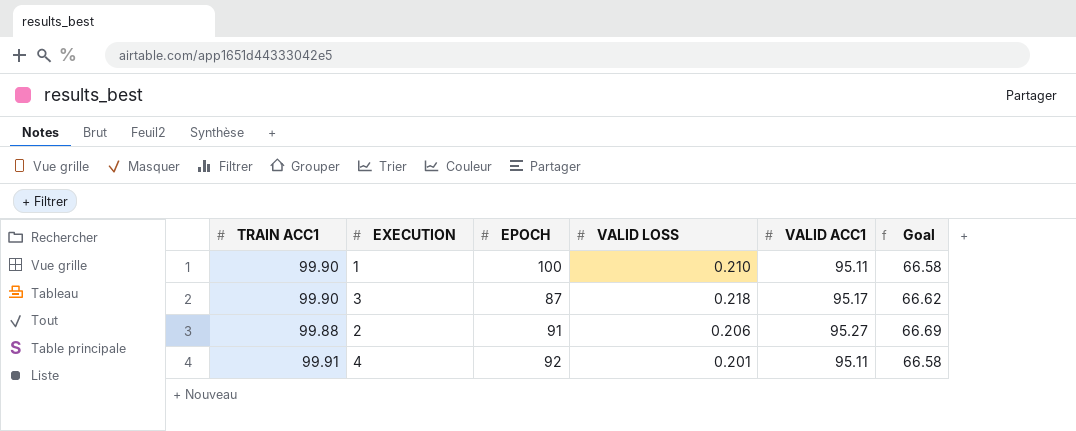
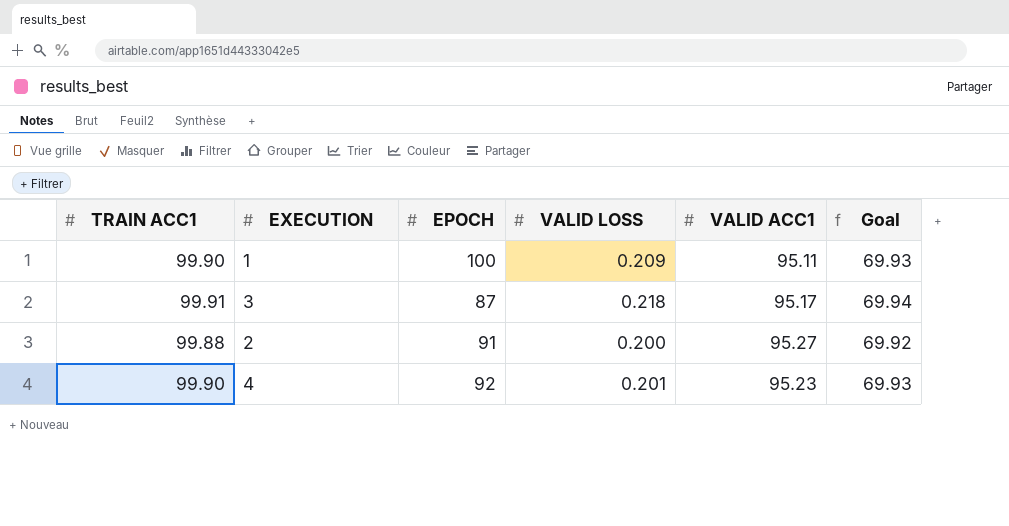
column Goal | formula: [VALID ACC1] * 0.7 -> [TRAIN ACC1] * 0.7
1 | VALID LOSS: 0.210 -> 0.209
3 | TRAIN ACC1: 99.90 -> 99.91
2 | VALID LOSS: 0.206 -> 0.200
4 | TRAIN ACC1: 99.91 -> 99.90
4 | VALID ACC1: 95.11 -> 95.23

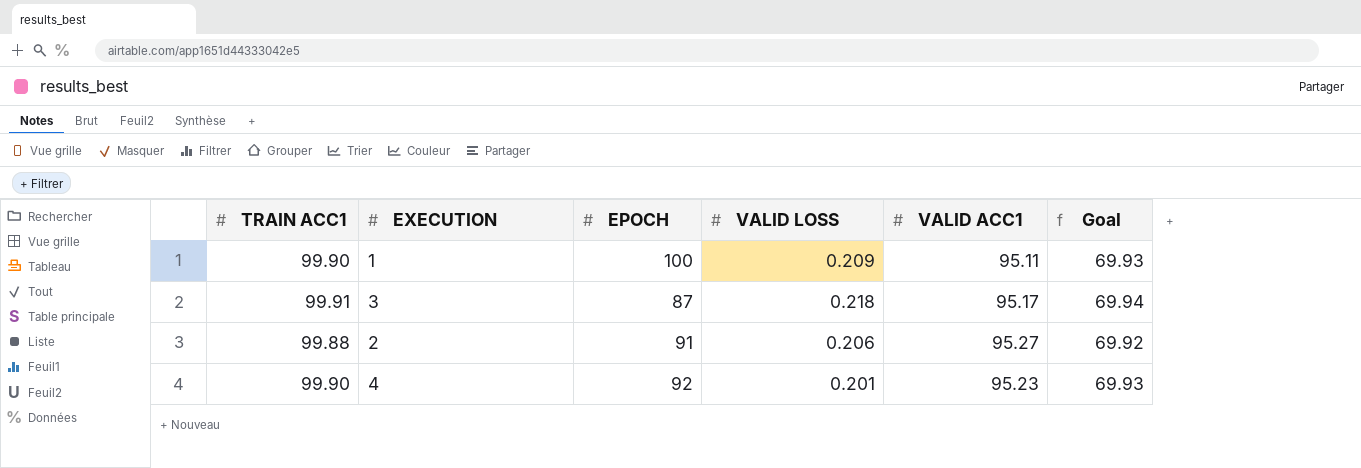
2 | VALID LOSS: 0.200 -> 0.206

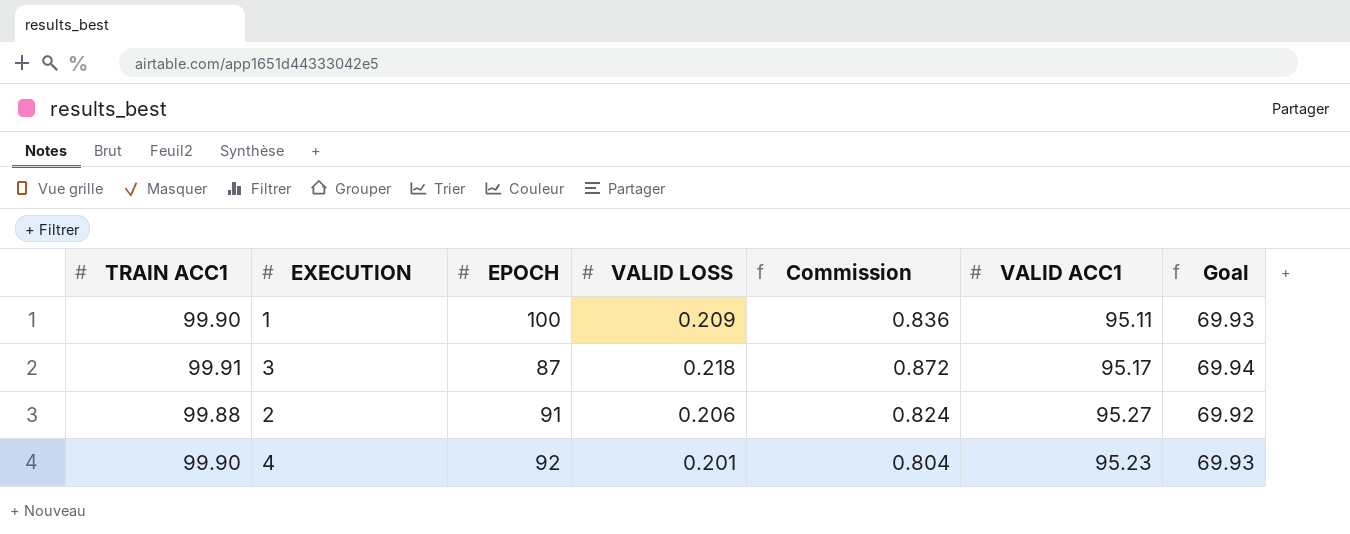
column Commission | formula: none -> [VALID LOSS] * 4

